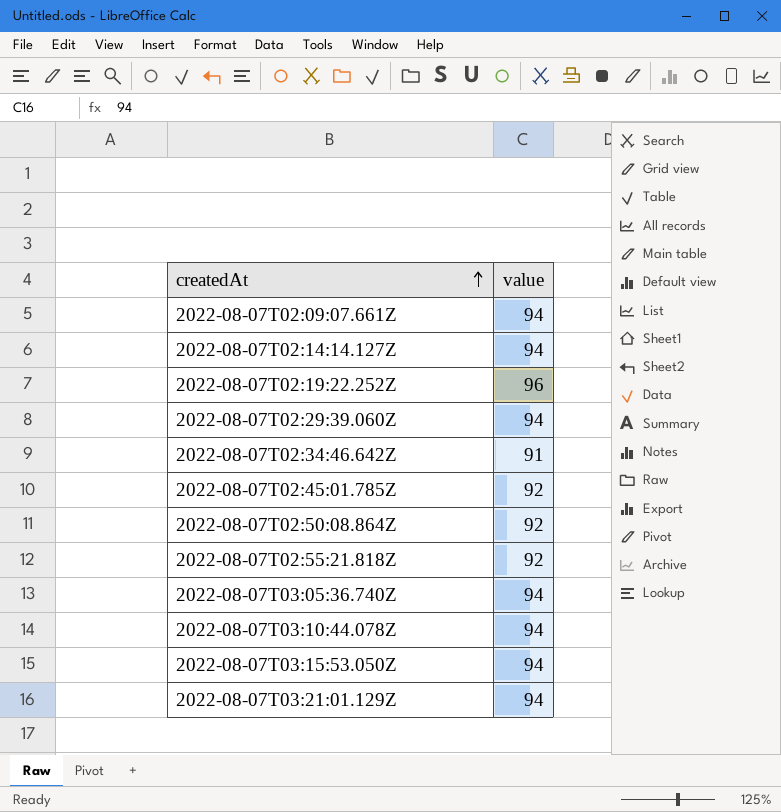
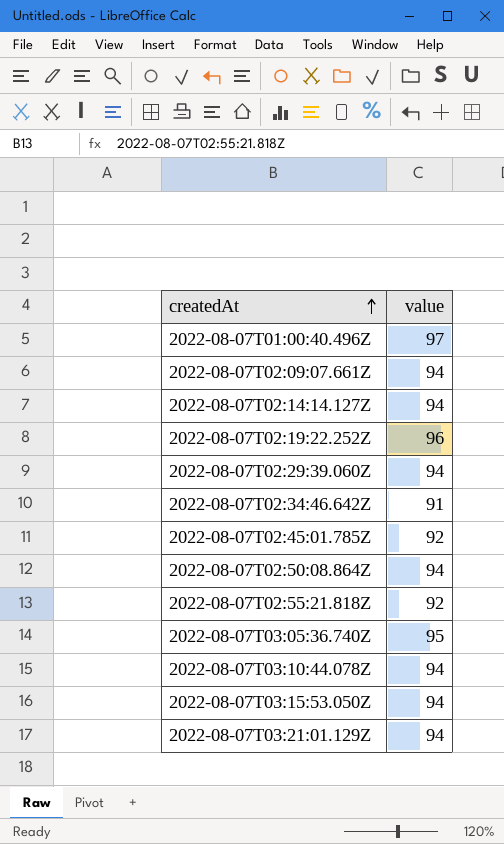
row 2022-08-07T01:00:40.496Z: none -> 97
2022-08-07T02:50:08.864Z | value: 92 -> 94
2022-08-07T03:05:36.740Z | value: 94 -> 95

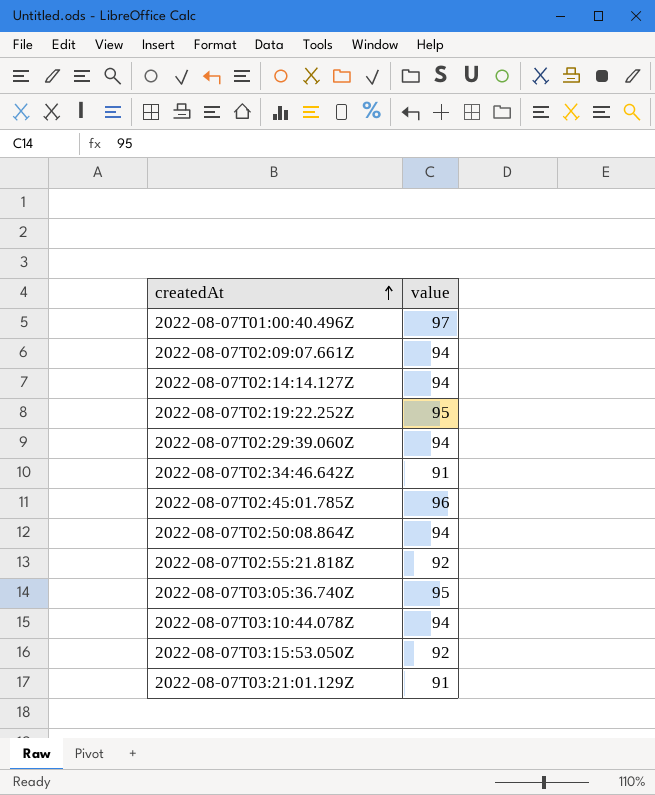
2022-08-07T02:19:22.252Z | value: 96 -> 95
2022-08-07T02:45:01.785Z | value: 92 -> 96
2022-08-07T03:15:53.050Z | value: 94 -> 92
2022-08-07T03:21:01.129Z | value: 94 -> 91

